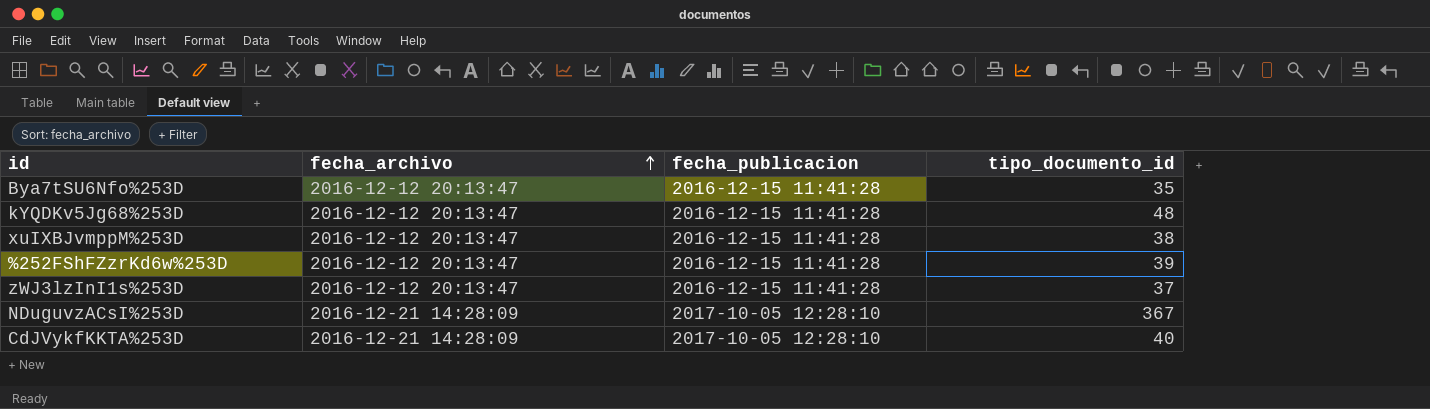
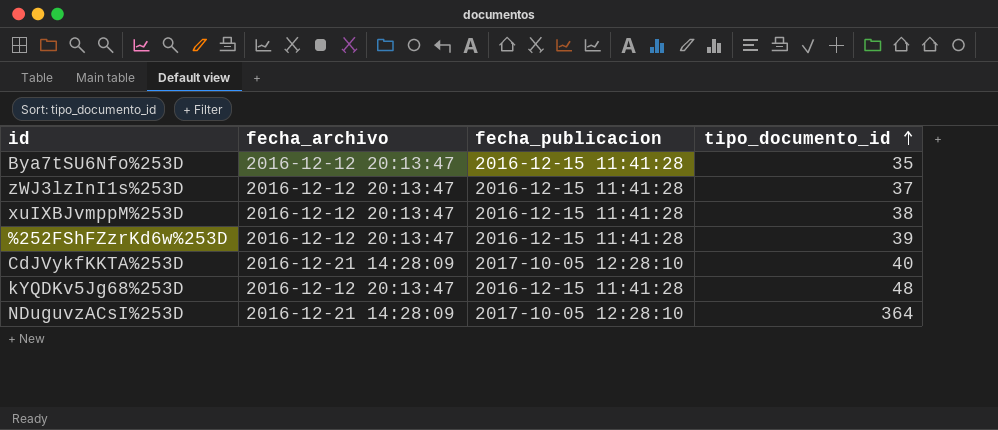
row order: fecha_archivo ascending -> tipo_documento_id ascending
NDuguvzACsI%253D | tipo_documento_id: 367 -> 364

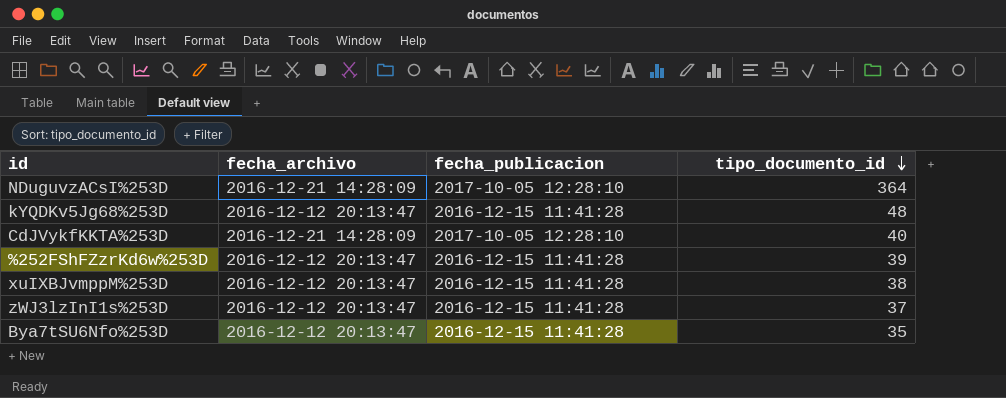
row order: tipo_documento_id ascending -> tipo_documento_id descending

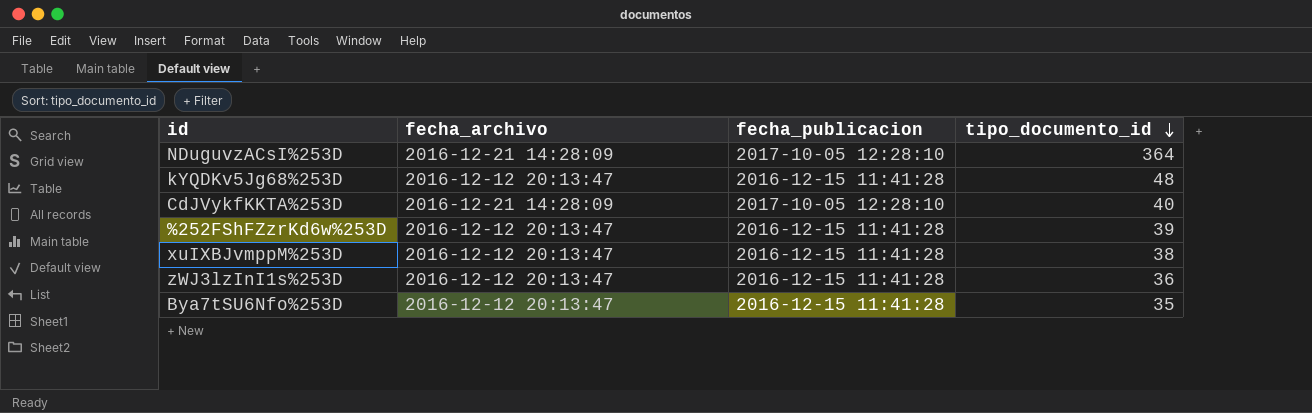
zWJ3lzInI1s%253D | tipo_documento_id: 37 -> 36

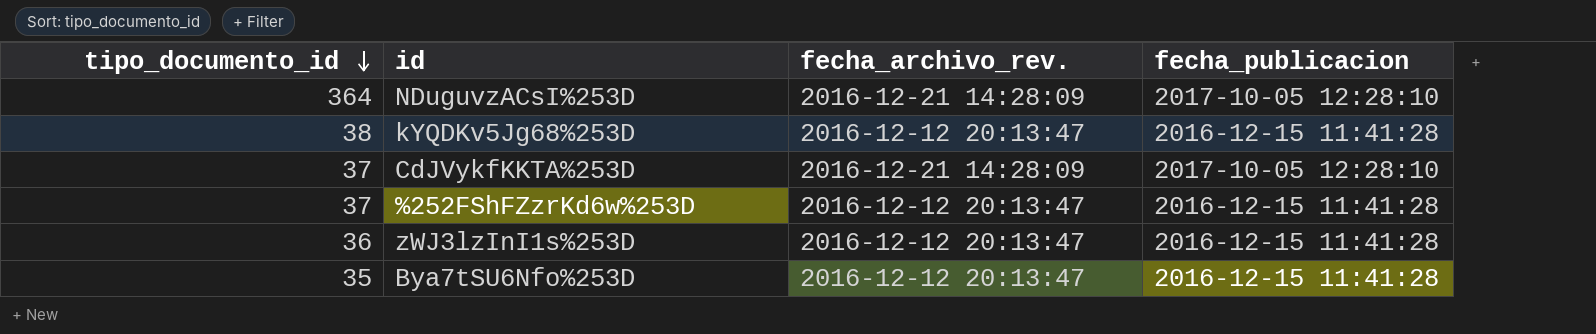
column tipo_documento_id | position: 4 -> 1
column name: fecha_archivo -> fecha_archivo_rev.
row xuIXBJvmppM%253D: 2016-12-12 20:13:47 | 2016-12-15 11:41:28 | 38 -> none
kYQDKv5Jg68%253D | tipo_documento_id: 48 -> 38
CdJVykfKKTA%253D | tipo_documento_id: 40 -> 37
%252FShFZzrKd6w%253D | tipo_documento_id: 39 -> 37

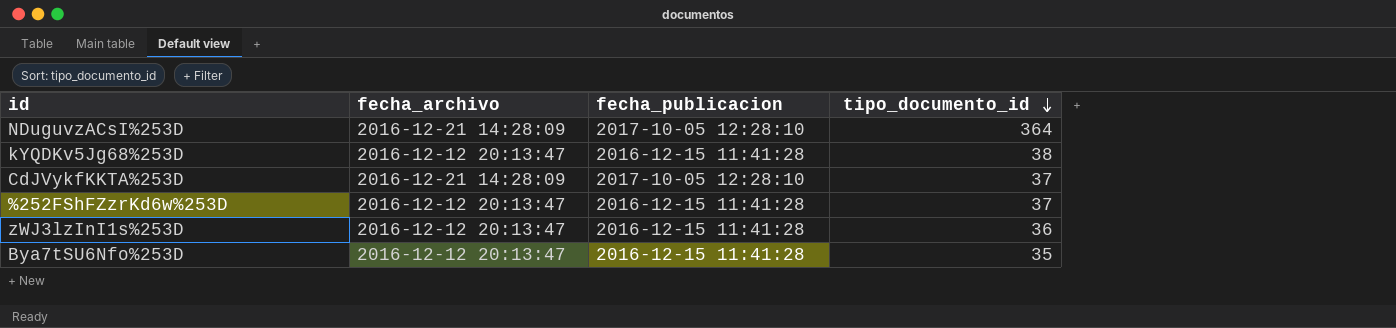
column name: fecha_archivo_rev. -> fecha_archivo
column tipo_documento_id | position: 1 -> 4

